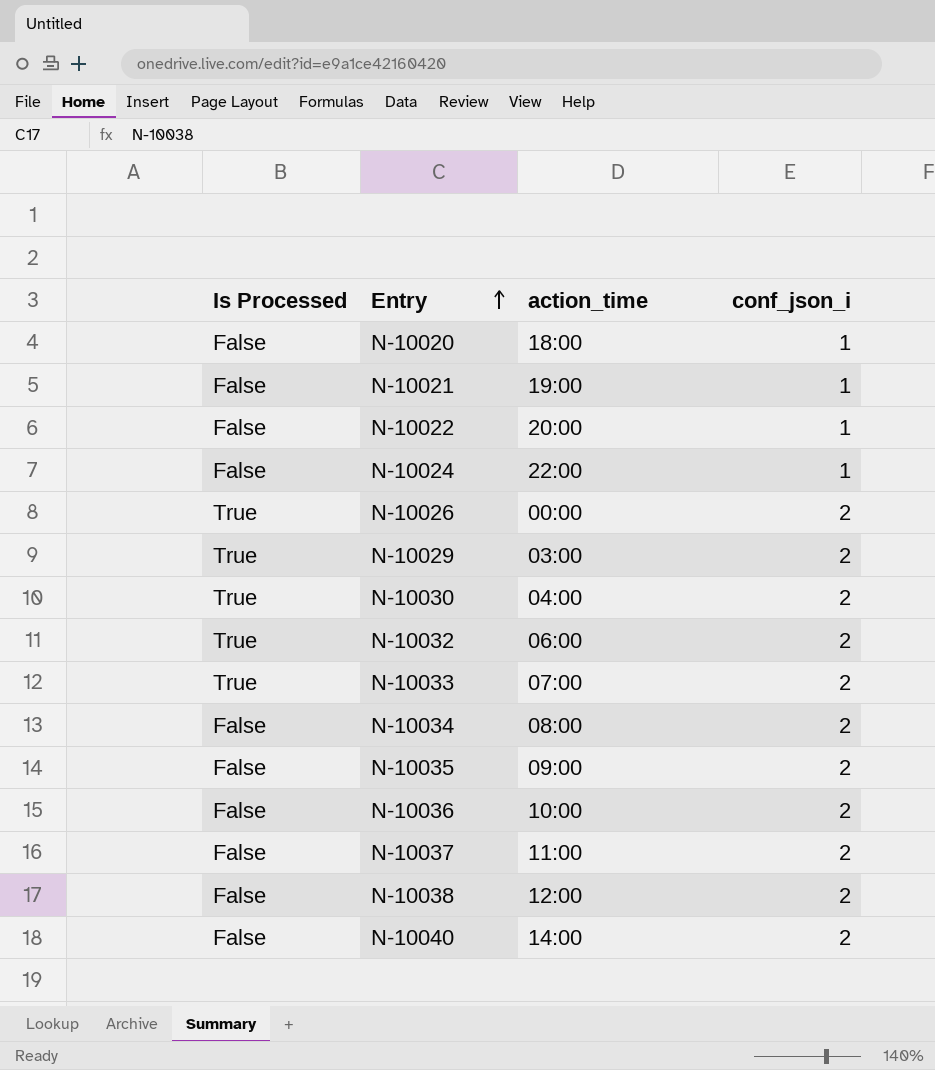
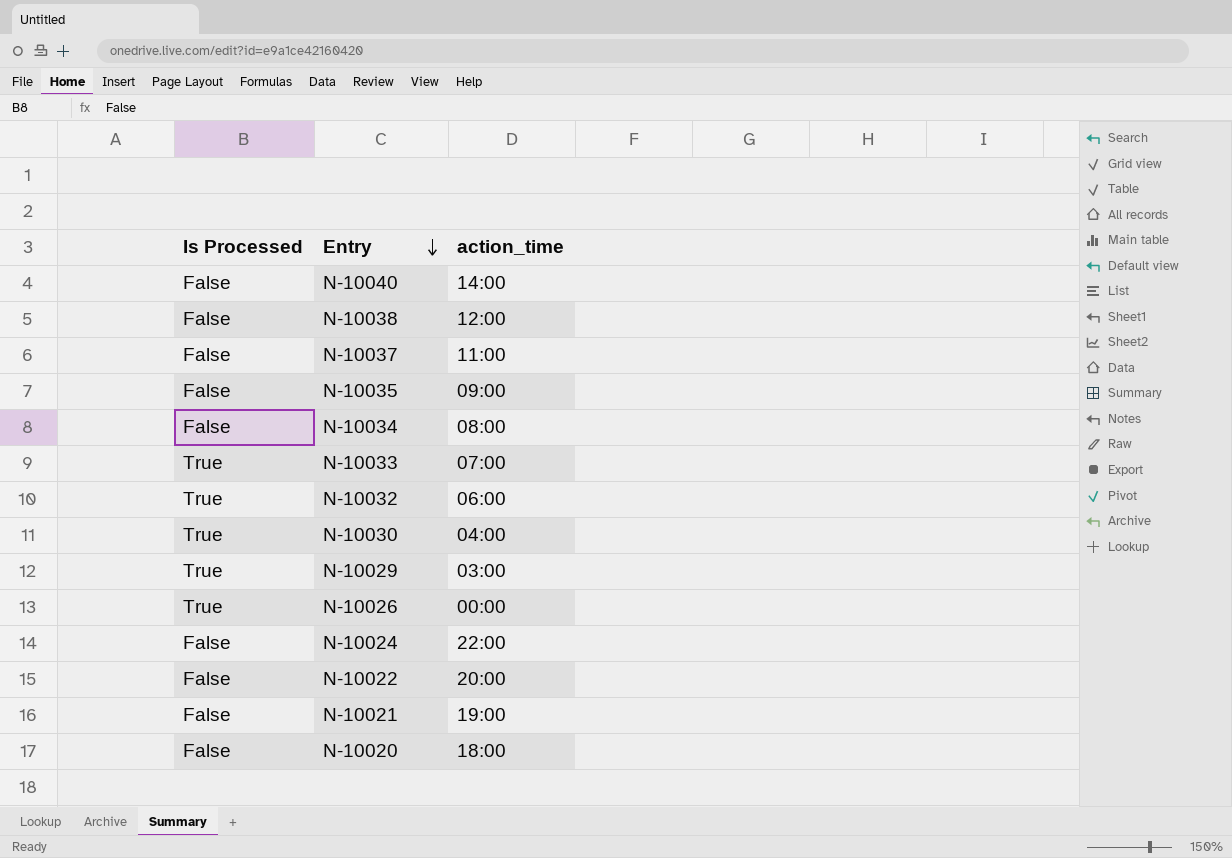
row order: Entry ascending -> Entry descending
column conf_json_i | position: 4 -> none
row N-10036: False | 10:00 | 2 -> none

